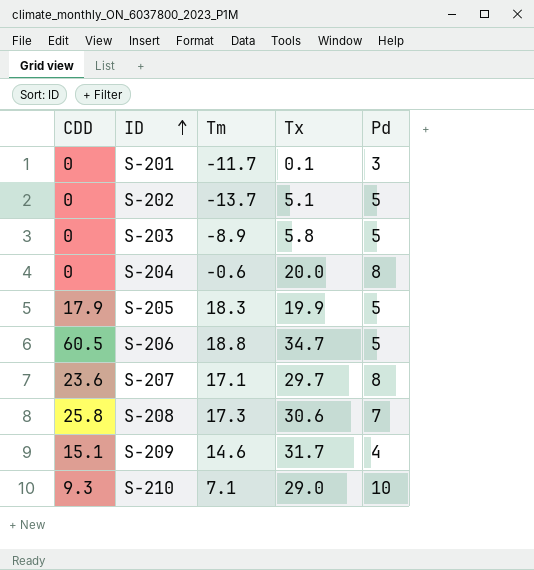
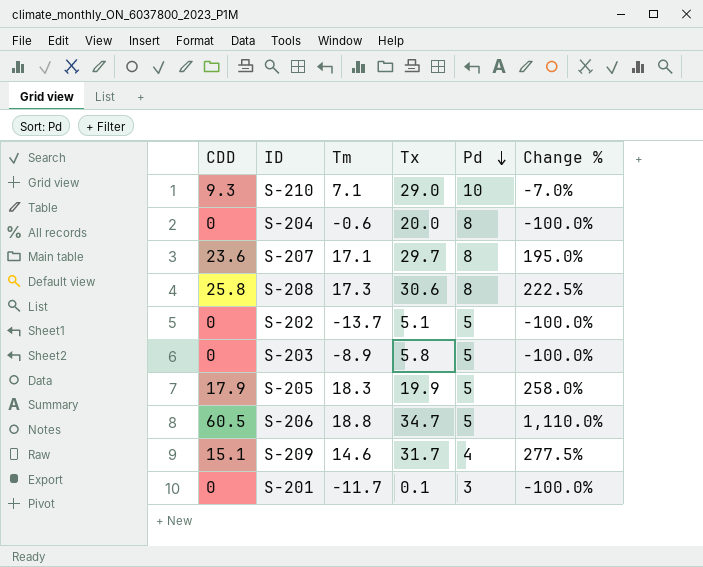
row order: ID ascending -> Pd descending
column Change % | formula: none -> ([CDD] - [Pd]) / [Pd]
S-208 | Pd: 7 -> 8

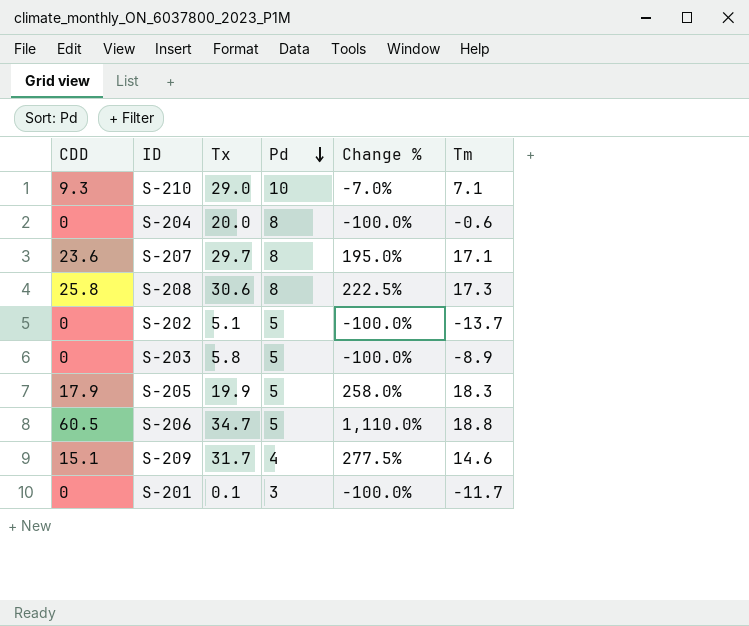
column Tm | position: 3 -> 6

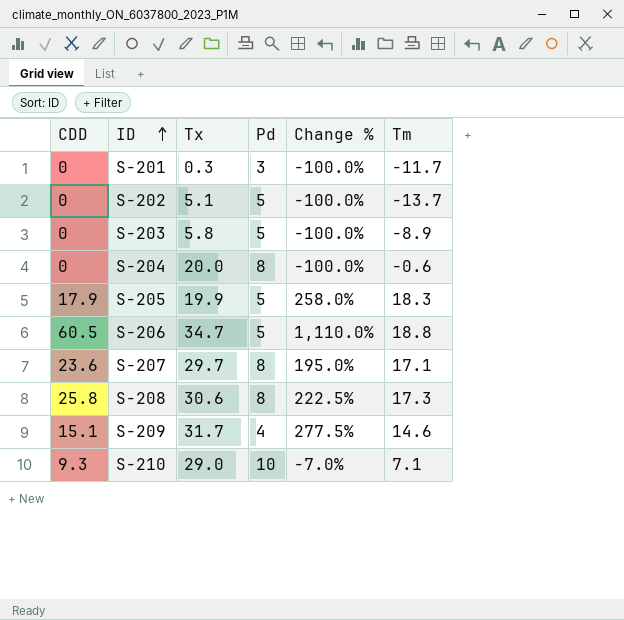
row order: Pd descending -> ID ascending
S-201 | Tx: 0.1 -> 0.3

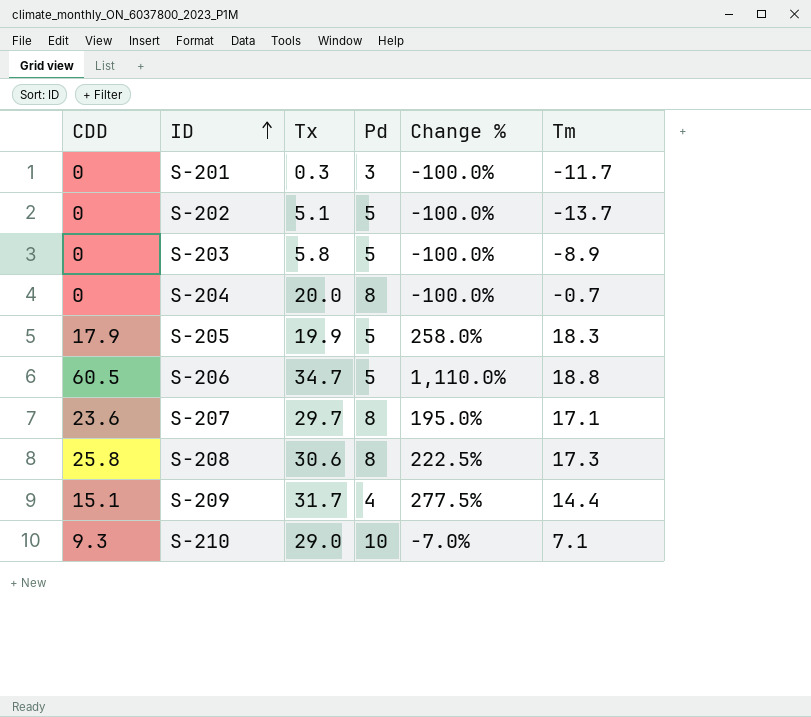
S-204 | Tm: -0.6 -> -0.7
S-209 | Tm: 14.6 -> 14.4

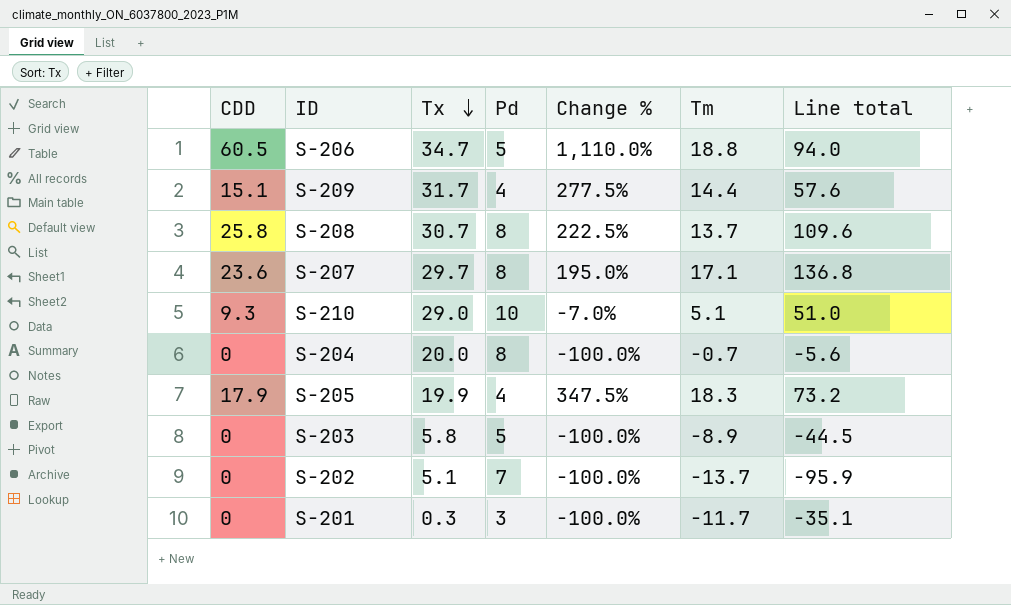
row order: ID ascending -> Tx descending
column Line total | formula: none -> [Pd] * [Tm]
S-208 | Tx: 30.6 -> 30.7
S-208 | Tm: 17.3 -> 13.7
S-210 | Tm: 7.1 -> 5.1
S-205 | Pd: 5 -> 4
S-205 | Change %: 258.0% -> 347.5%
S-202 | Pd: 5 -> 7

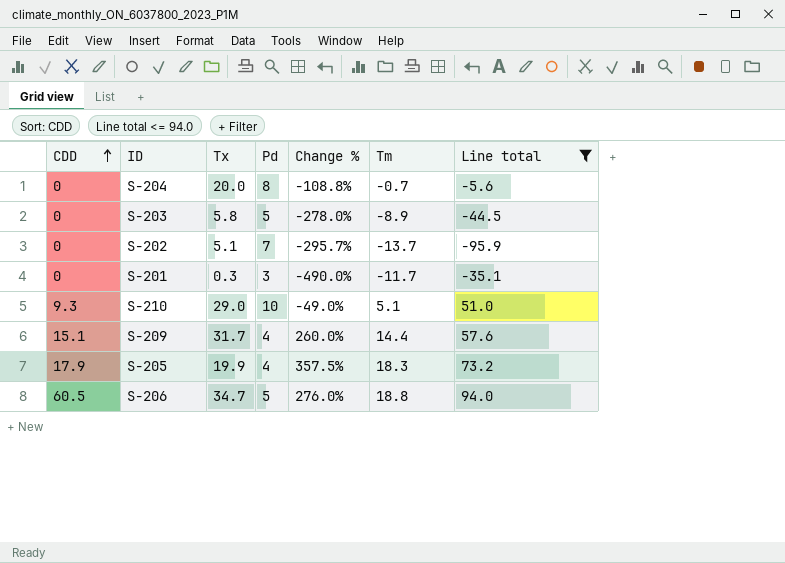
filter: none -> Line total <= 94.0
row order: Tx descending -> CDD ascending
column Change % | formula: ([CDD] - [Pd]) / [Pd] -> ([Tm] - [Pd]) / [Pd]

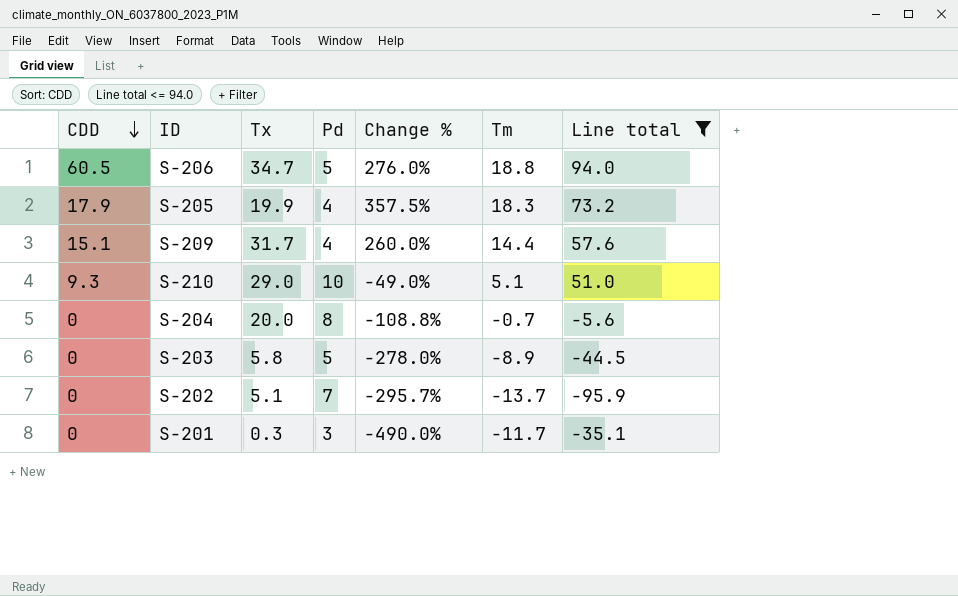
row order: CDD ascending -> CDD descending

